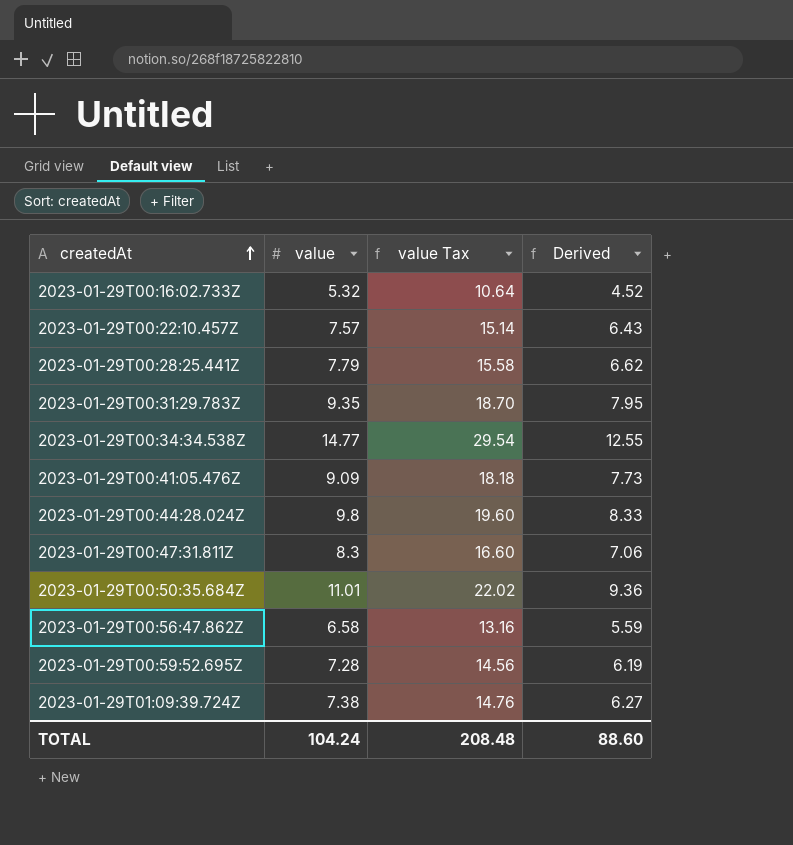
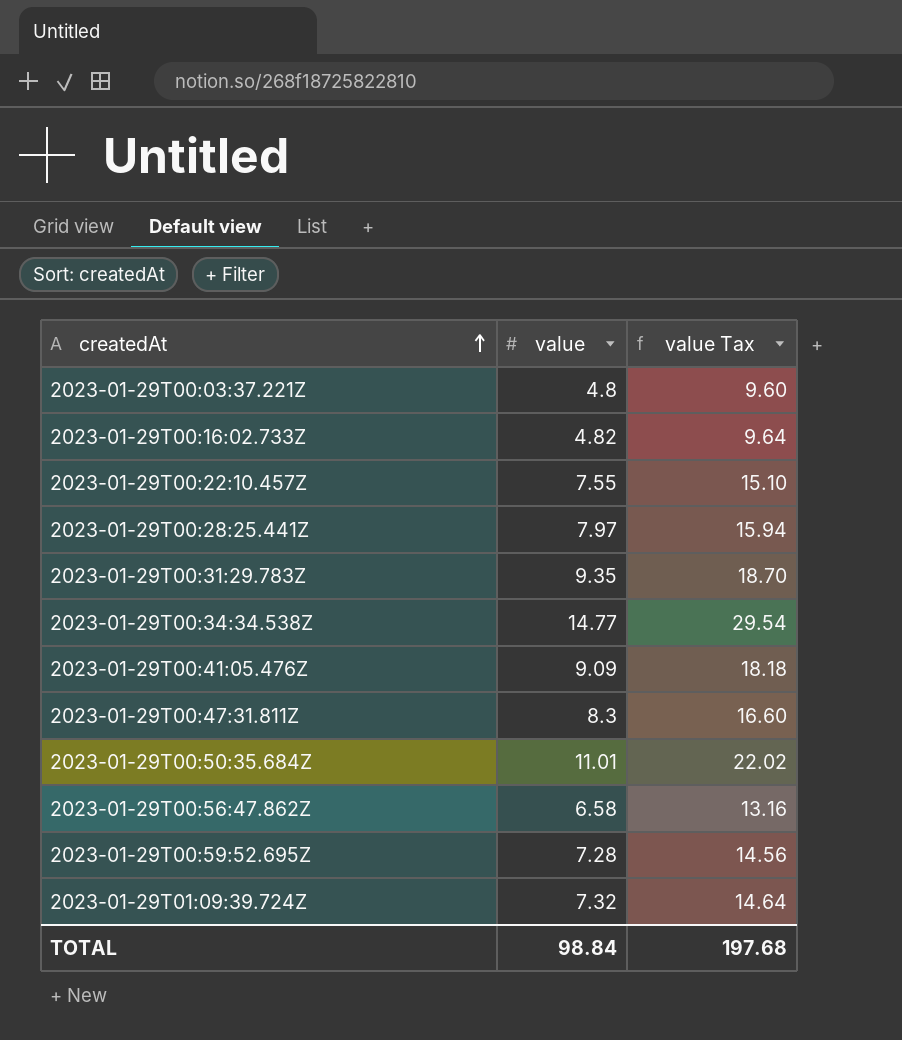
column Derived | formula: [value] * 0.85 -> none
row 2023-01-29T00:44:28.024Z: 9.8 | 19.60 | 8.33 -> none
row 2023-01-29T00:03:37.221Z: none -> 4.8 | 9.60
2023-01-29T00:16:02.733Z | value: 5.32 -> 4.82
2023-01-29T00:16:02.733Z | value Tax: 10.64 -> 9.64
2023-01-29T00:22:10.457Z | value: 7.57 -> 7.55
2023-01-29T00:22:10.457Z | value Tax: 15.14 -> 15.10
2023-01-29T00:28:25.441Z | value: 7.79 -> 7.97
2023-01-29T00:28:25.441Z | value Tax: 15.58 -> 15.94
2023-01-29T01:09:39.724Z | value: 7.38 -> 7.32
2023-01-29T01:09:39.724Z | value Tax: 14.76 -> 14.64
TOTAL | value: 104.24 -> 98.84
TOTAL | value Tax: 208.48 -> 197.68

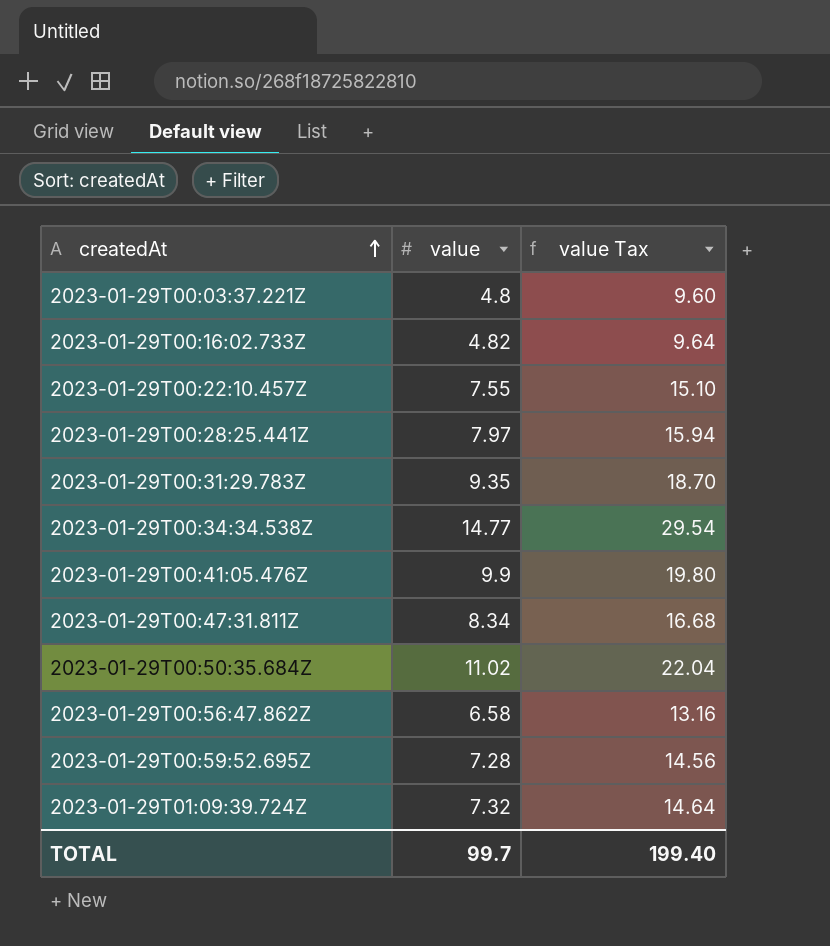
2023-01-29T00:41:05.476Z | value: 9.09 -> 9.9
2023-01-29T00:41:05.476Z | value Tax: 18.18 -> 19.80
2023-01-29T00:47:31.811Z | value: 8.3 -> 8.34
2023-01-29T00:47:31.811Z | value Tax: 16.60 -> 16.68
2023-01-29T00:50:35.684Z | value: 11.01 -> 11.02
2023-01-29T00:50:35.684Z | value Tax: 22.02 -> 22.04
TOTAL | value: 98.84 -> 99.7
TOTAL | value Tax: 197.68 -> 199.40

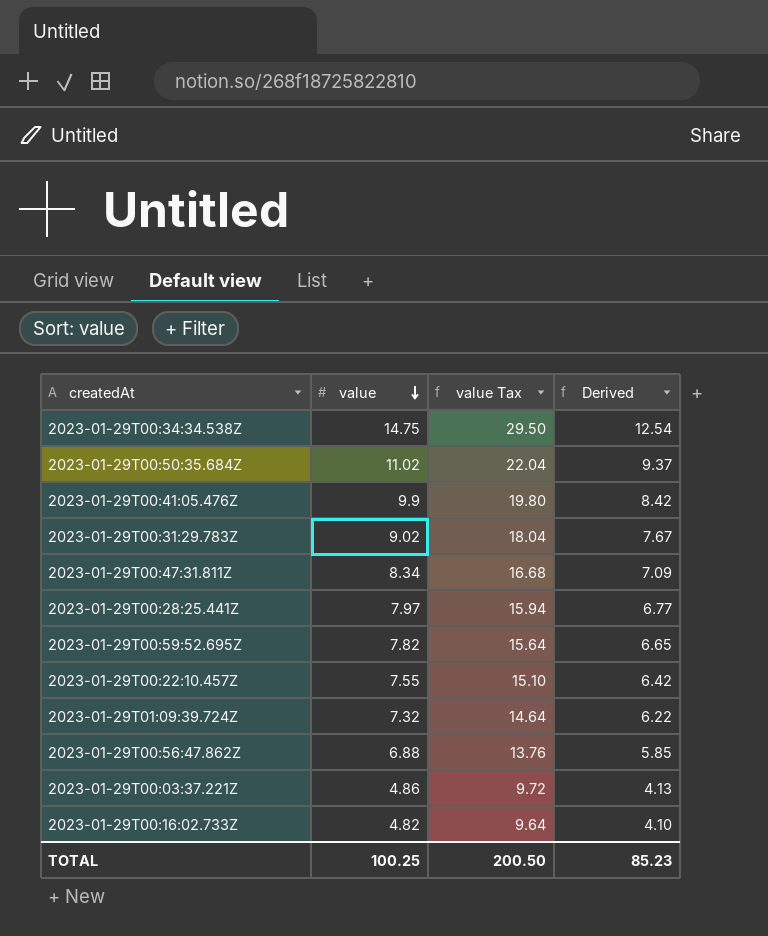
row order: createdAt ascending -> value descending
column Derived | formula: none -> [value] * 0.85
2023-01-29T00:34:34.538Z | value: 14.77 -> 14.75
2023-01-29T00:34:34.538Z | value Tax: 29.54 -> 29.50
2023-01-29T00:31:29.783Z | value: 9.35 -> 9.02
2023-01-29T00:31:29.783Z | value Tax: 18.70 -> 18.04
2023-01-29T00:59:52.695Z | value: 7.28 -> 7.82
2023-01-29T00:59:52.695Z | value Tax: 14.56 -> 15.64
2023-01-29T00:56:47.862Z | value: 6.58 -> 6.88
2023-01-29T00:56:47.862Z | value Tax: 13.16 -> 13.76
2023-01-29T00:03:37.221Z | value: 4.8 -> 4.86
2023-01-29T00:03:37.221Z | value Tax: 9.60 -> 9.72
TOTAL | value: 99.7 -> 100.25
TOTAL | value Tax: 199.40 -> 200.50

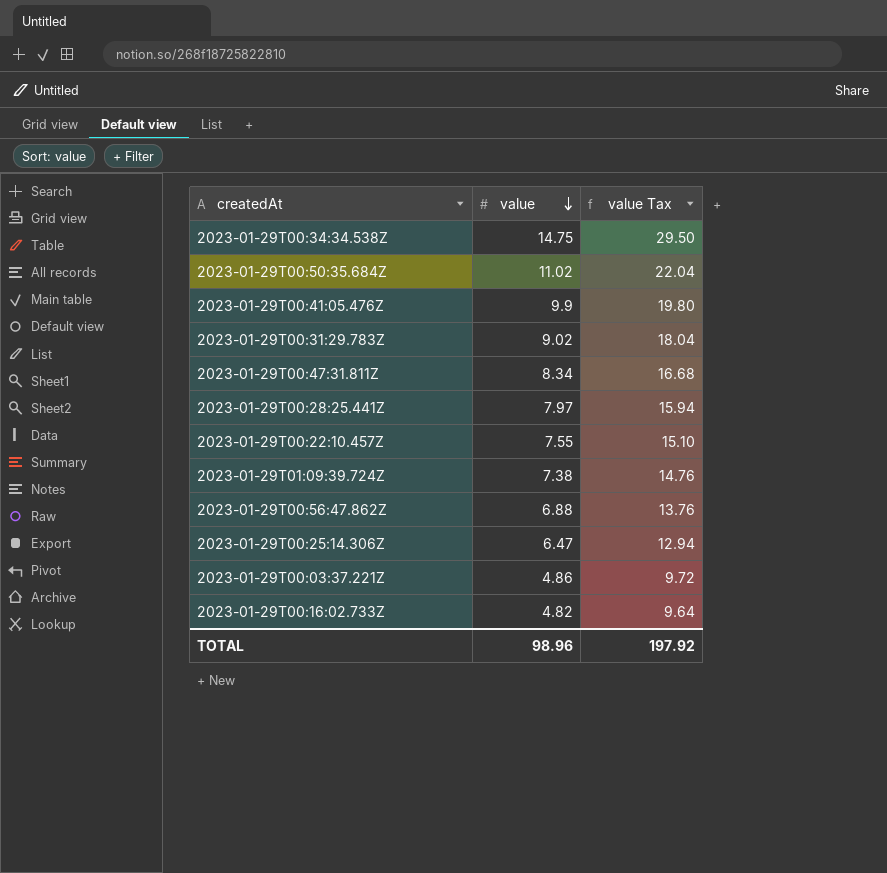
column Derived | formula: [value] * 0.85 -> none
row 2023-01-29T00:59:52.695Z: 7.82 | 15.64 | 6.65 -> none
2023-01-29T01:09:39.724Z | value: 7.32 -> 7.38
2023-01-29T01:09:39.724Z | value Tax: 14.64 -> 14.76
row 2023-01-29T00:25:14.306Z: none -> 6.47 | 12.94
TOTAL | value: 100.25 -> 98.96
TOTAL | value Tax: 200.50 -> 197.92

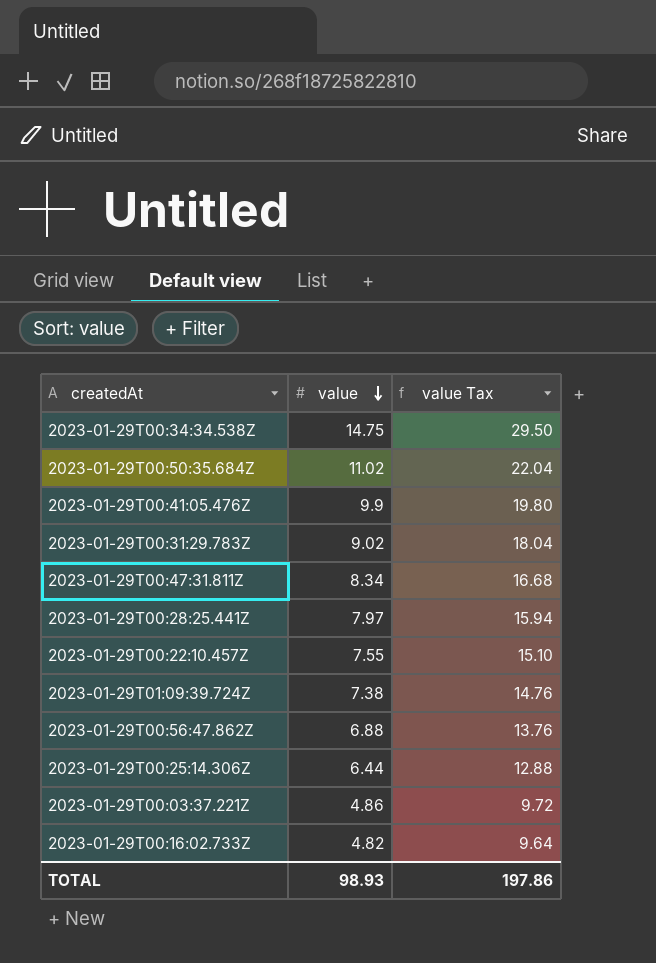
2023-01-29T00:25:14.306Z | value: 6.47 -> 6.44
2023-01-29T00:25:14.306Z | value Tax: 12.94 -> 12.88
TOTAL | value: 98.96 -> 98.93
TOTAL | value Tax: 197.92 -> 197.86

